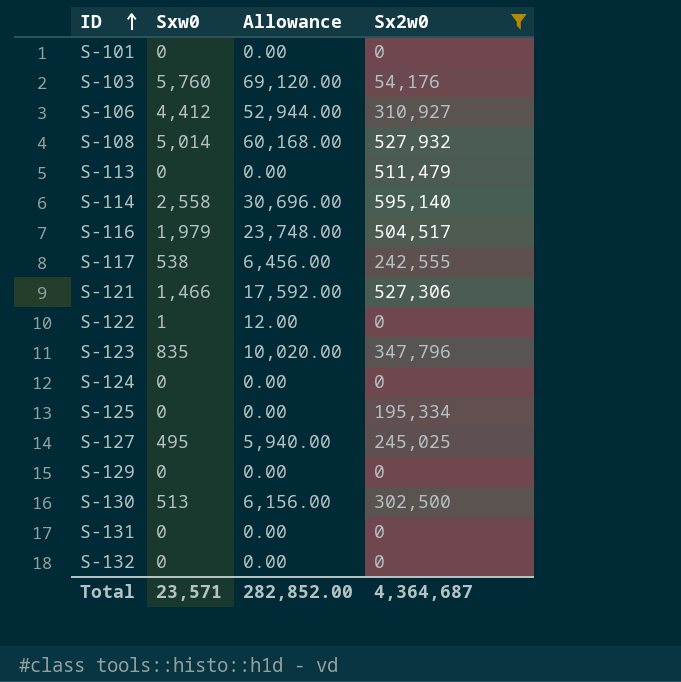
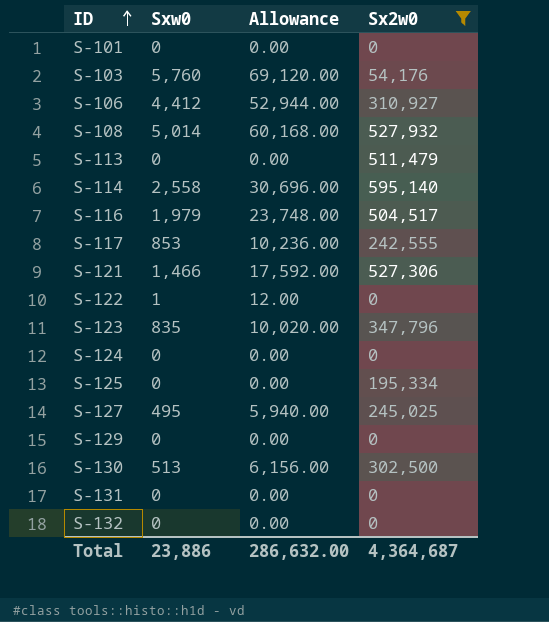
S-117 | Sxw0: 538 -> 853
S-117 | Allowance: 6,456.00 -> 10,236.00
Total | Sxw0: 23,571 -> 23,886
Total | Allowance: 282,852.00 -> 286,632.00

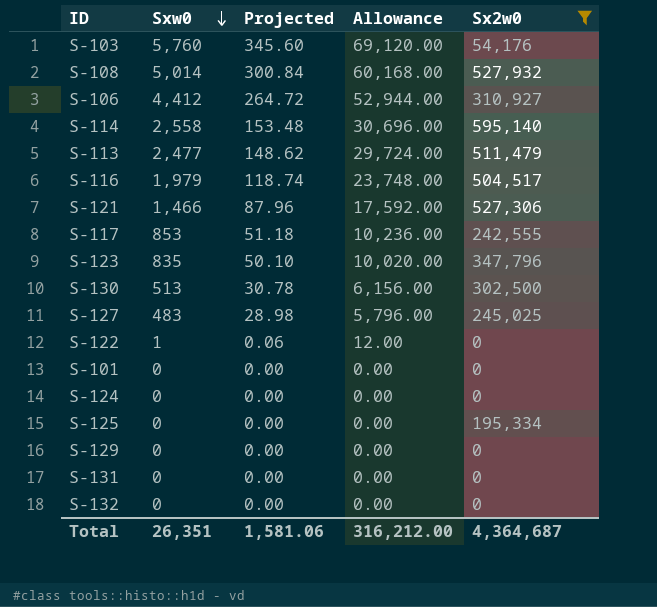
row order: ID ascending -> Sxw0 descending
column Projected | formula: none -> [Sxw0] * 0.06
S-113 | Sxw0: 0 -> 2,477
S-113 | Allowance: 0.00 -> 29,724.00
S-127 | Sxw0: 495 -> 483
S-127 | Allowance: 5,940.00 -> 5,796.00
Total | Sxw0: 23,886 -> 26,351
Total | Allowance: 286,632.00 -> 316,212.00

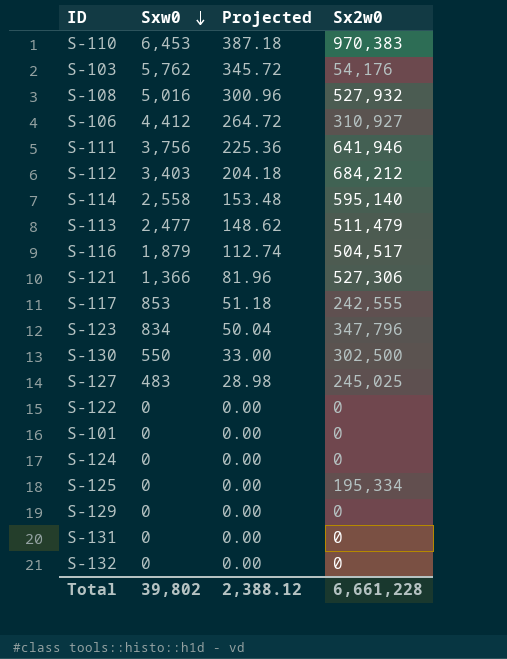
filter: Sx2w0 <= 595,140 -> none
column Allowance | formula: [Sxw0] * 12 -> none
S-103 | Sxw0: 5,760 -> 5,762
S-103 | Projected: 345.60 -> 345.72
S-108 | Sxw0: 5,014 -> 5,016
S-108 | Projected: 300.84 -> 300.96
S-116 | Sxw0: 1,979 -> 1,879
S-116 | Projected: 118.74 -> 112.74
S-121 | Sxw0: 1,466 -> 1,366
S-121 | Projected: 87.96 -> 81.96
S-123 | Sxw0: 835 -> 834
S-123 | Projected: 50.10 -> 50.04
S-130 | Sxw0: 513 -> 550
S-130 | Projected: 30.78 -> 33.00
S-122 | Sxw0: 1 -> 0
S-122 | Projected: 0.06 -> 0.00
Total | Sxw0: 26,351 -> 39,802
Total | Projected: 1,581.06 -> 2,388.12
Total | Sx2w0: 4,364,687 -> 6,661,228

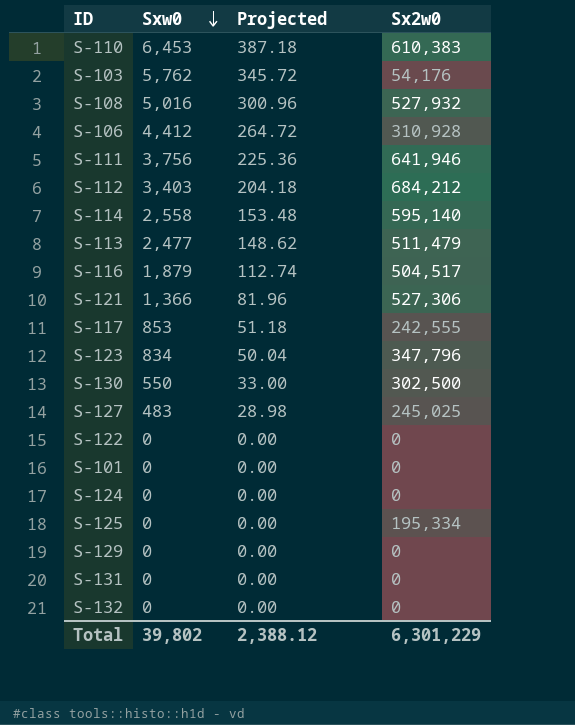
S-110 | Sx2w0: 970,383 -> 610,383
S-106 | Sx2w0: 310,927 -> 310,928
Total | Sx2w0: 6,661,228 -> 6,301,229

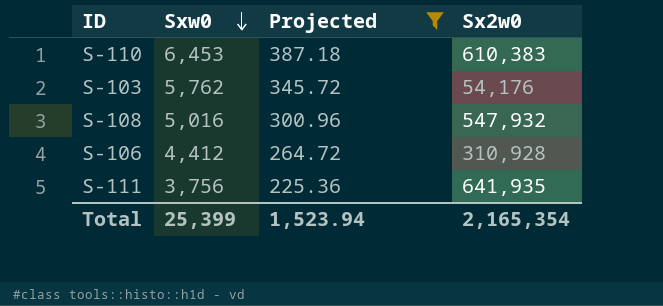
filter: none -> Projected >= 225.36
S-108 | Sx2w0: 527,932 -> 547,932
S-111 | Sx2w0: 641,946 -> 641,935
Total | Sxw0: 39,802 -> 25,399
Total | Projected: 2,388.12 -> 1,523.94
Total | Sx2w0: 6,301,229 -> 2,165,354

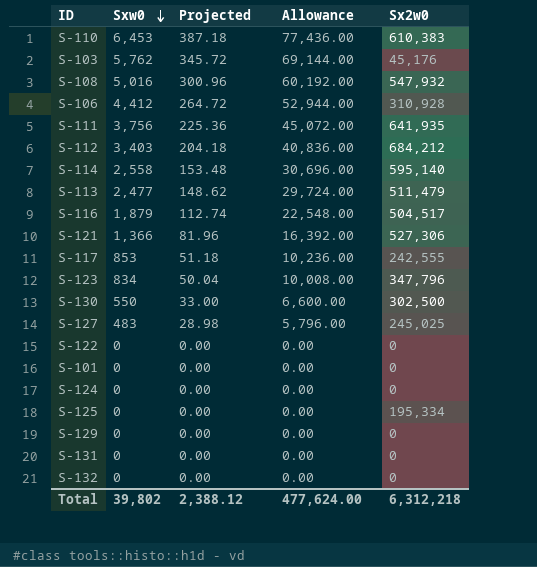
filter: Projected >= 225.36 -> none
column Allowance | formula: none -> [Sxw0] * 12
S-103 | Sx2w0: 54,176 -> 45,176
Total | Sxw0: 25,399 -> 39,802
Total | Projected: 1,523.94 -> 2,388.12
Total | Sx2w0: 2,165,354 -> 6,312,218

